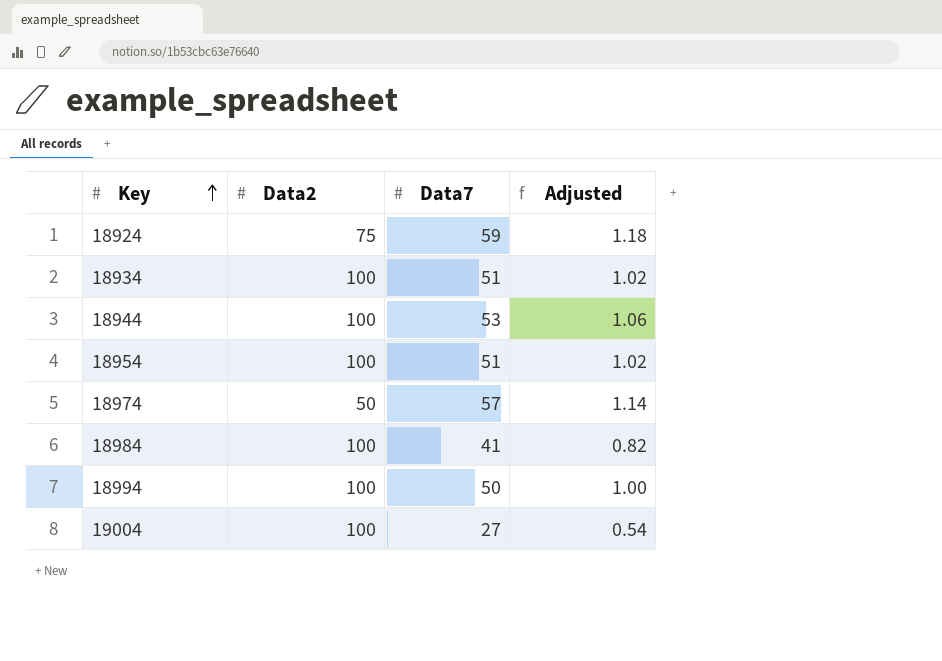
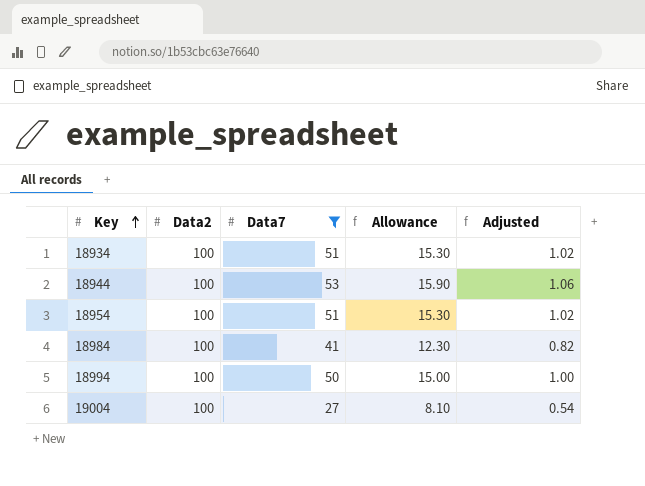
filter: none -> Data7 <= 53
column Allowance | formula: none -> [Data7] * 0.3

